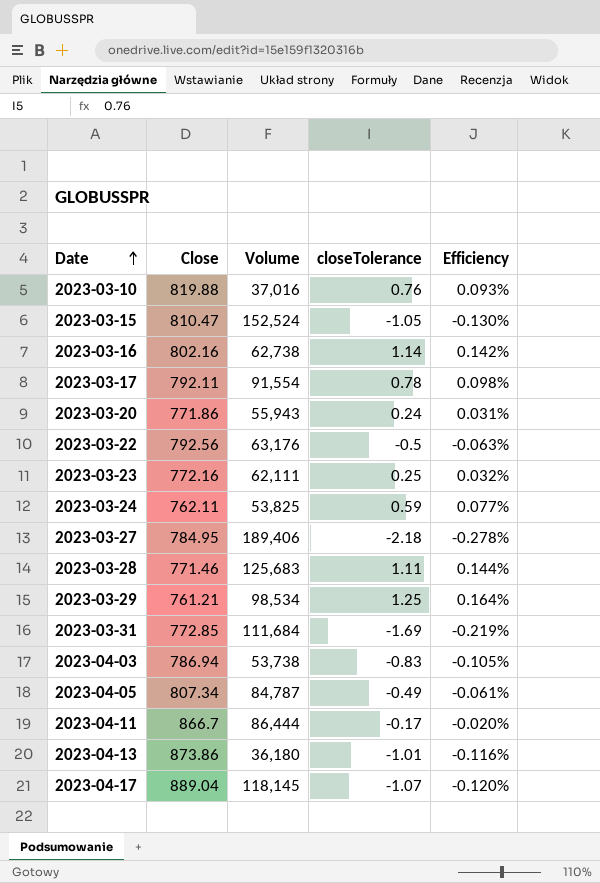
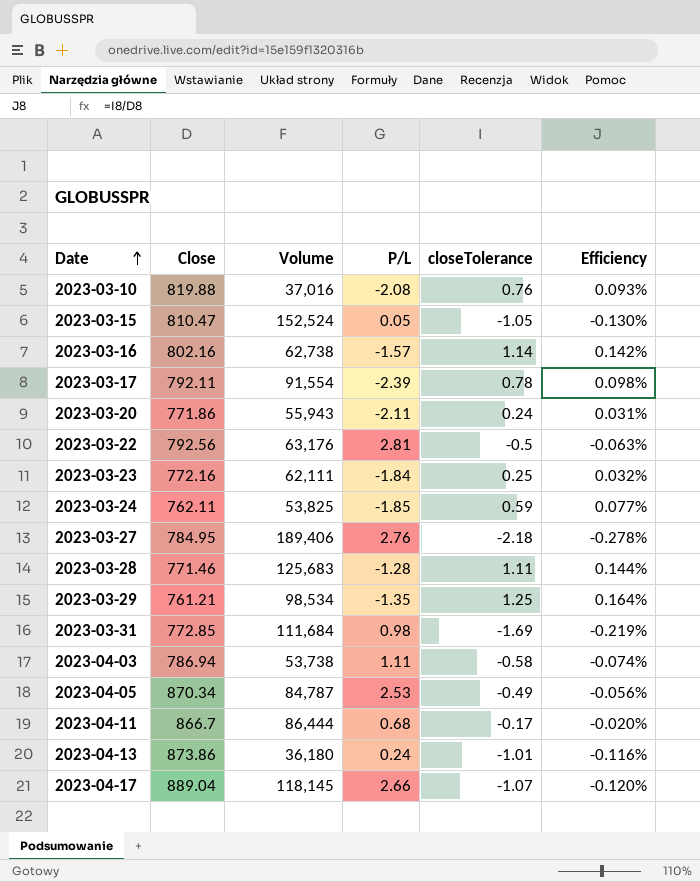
column P/L | position: none -> 4
2023-04-03 | closeTolerance: -0.83 -> -0.58
2023-04-03 | Efficiency: -0.105% -> -0.074%
2023-04-05 | Close: 807.34 -> 870.34
2023-04-05 | Efficiency: -0.061% -> -0.056%

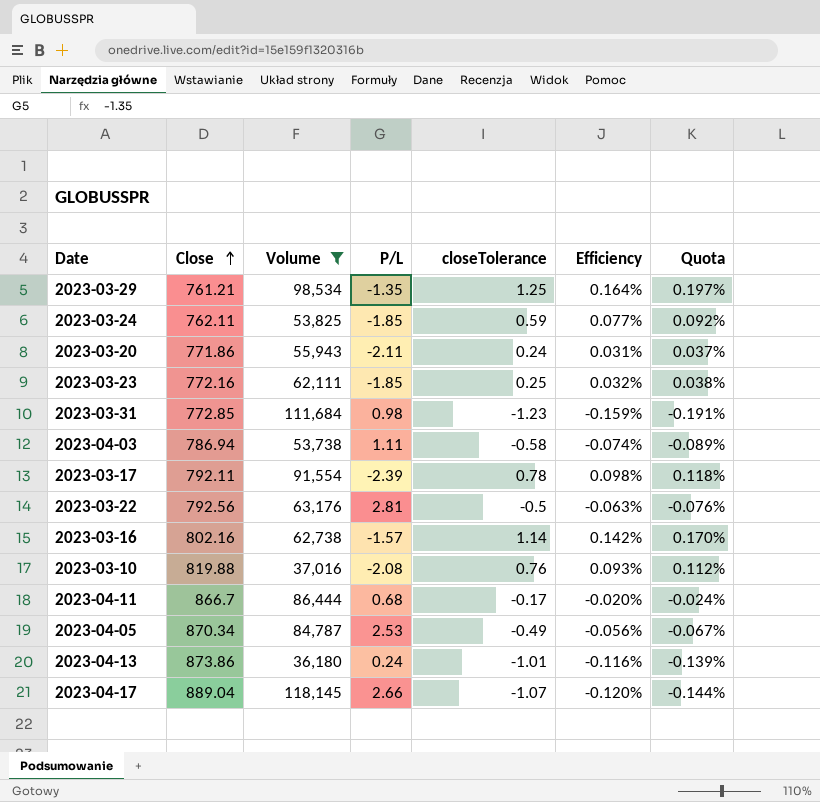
filter: none -> Volume <= 118,145
row order: Date ascending -> Close ascending
column Quota | formula: none -> [Efficiency] * 1.2
2023-03-23 | P/L: -1.84 -> -1.85
2023-03-31 | closeTolerance: -1.69 -> -1.23
2023-03-31 | Efficiency: -0.219% -> -0.159%

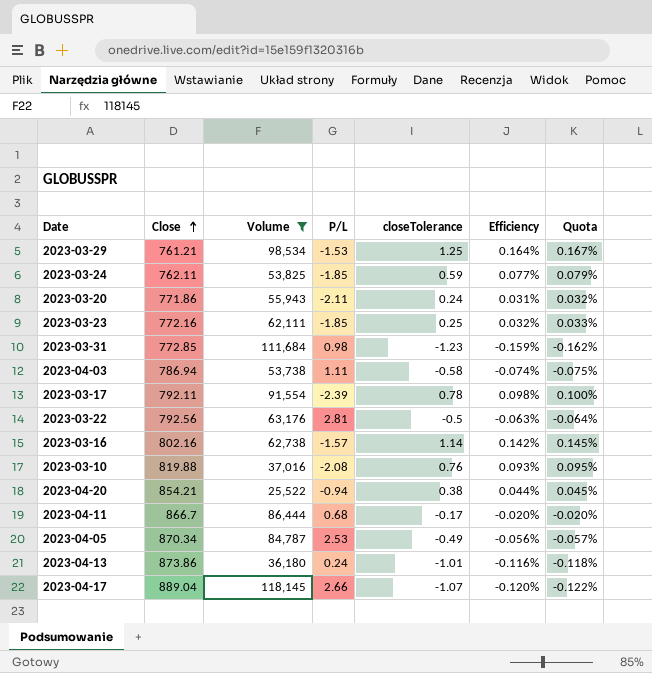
column Quota | formula: [Efficiency] * 1.2 -> [Efficiency] * 1.02
2023-03-29 | P/L: -1.35 -> -1.53
row 2023-04-20: none -> 854.21 | 25,522 | -0.94 | 0.38 | 0.044% | 0.045%

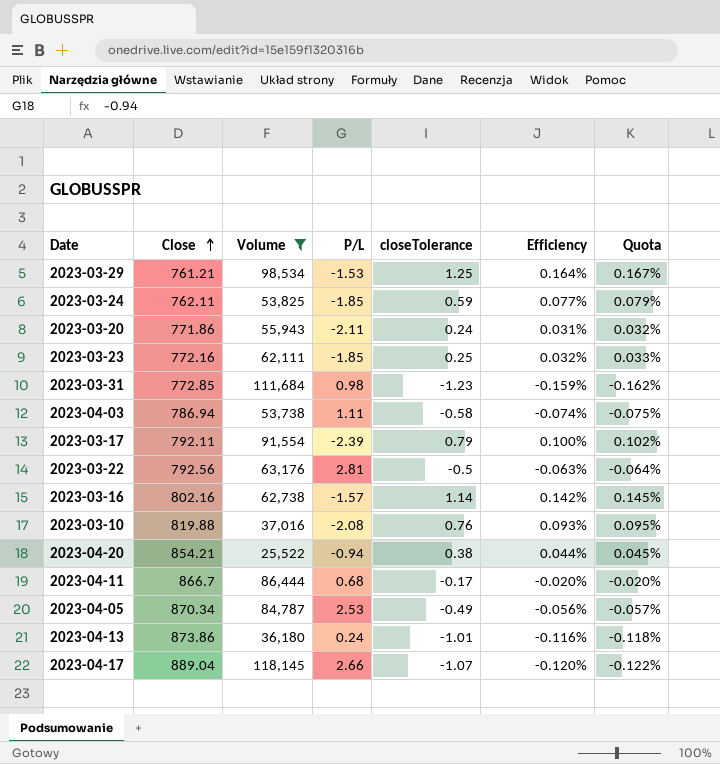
2023-03-17 | closeTolerance: 0.78 -> 0.79
2023-03-17 | Efficiency: 0.098% -> 0.100%
2023-03-17 | Quota: 0.100% -> 0.102%

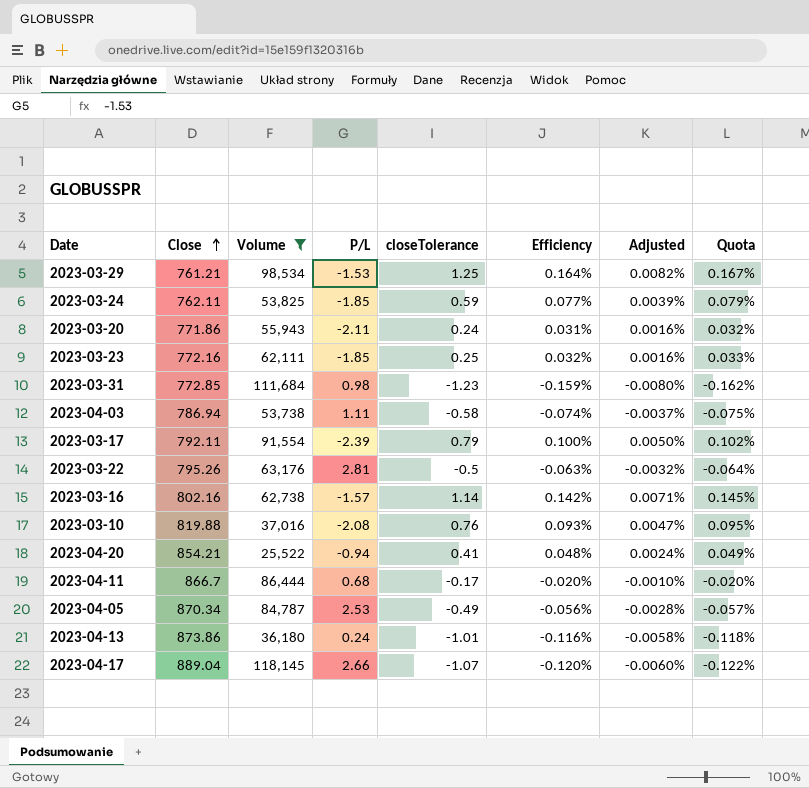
column Adjusted | formula: none -> [Efficiency] * 0.05
2023-03-22 | Close: 792.56 -> 795.26
2023-04-20 | closeTolerance: 0.38 -> 0.41
2023-04-20 | Efficiency: 0.044% -> 0.048%
2023-04-20 | Quota: 0.045% -> 0.049%

